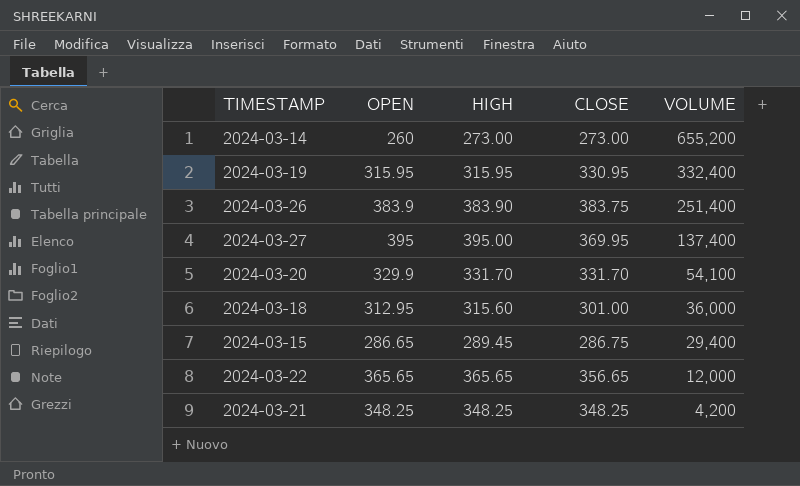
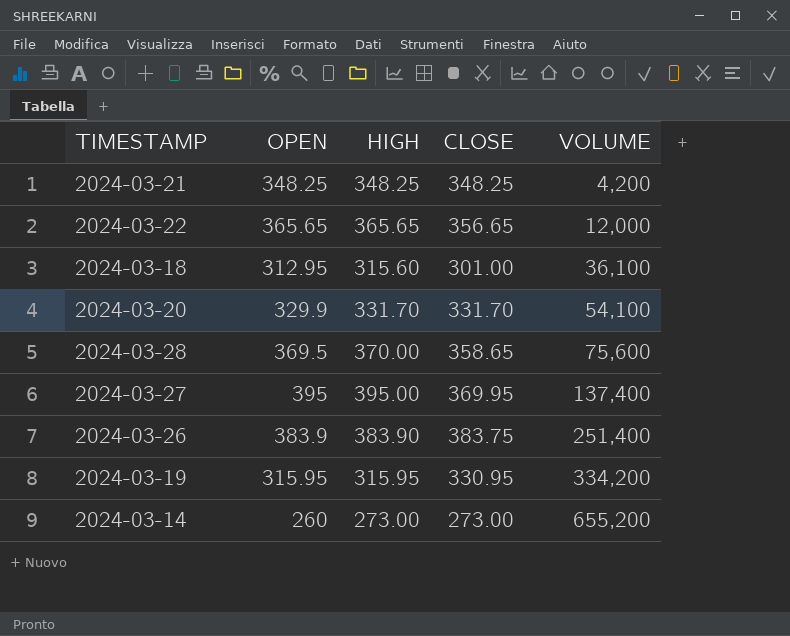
row order: VOLUME descending -> VOLUME ascending
row 2024-03-15: 286.65 | 289.45 | 286.75 | 29,400 -> none
2024-03-18 | VOLUME: 36,000 -> 36,100
row 2024-03-28: none -> 369.5 | 370.00 | 358.65 | 75,600
2024-03-19 | VOLUME: 332,400 -> 334,200

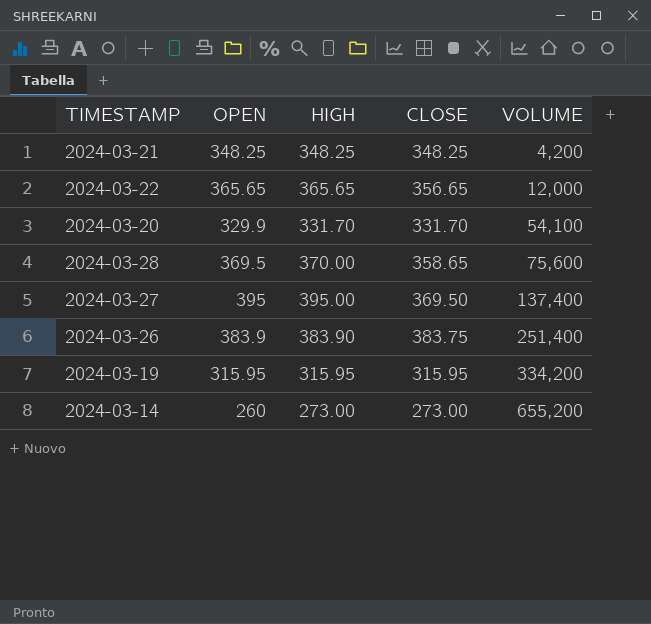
row 2024-03-18: 312.95 | 315.60 | 301.00 | 36,100 -> none
2024-03-27 | CLOSE: 369.95 -> 369.50
2024-03-19 | CLOSE: 330.95 -> 315.95

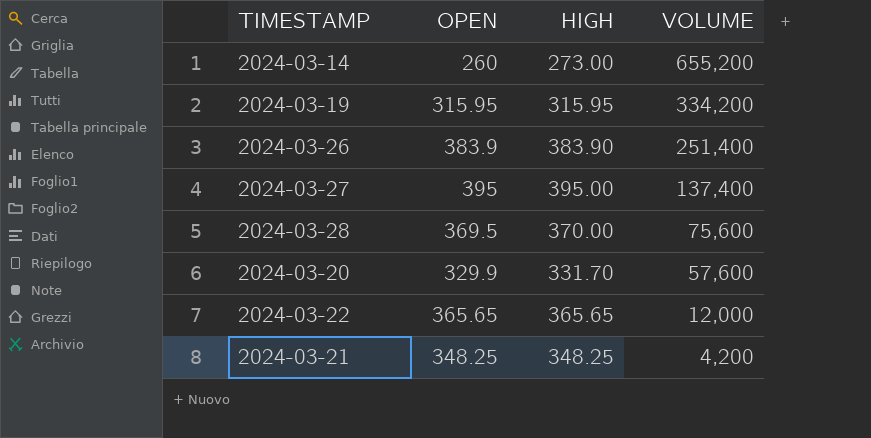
row order: VOLUME ascending -> VOLUME descending
column CLOSE | position: 4 -> none
2024-03-20 | VOLUME: 54,100 -> 57,600

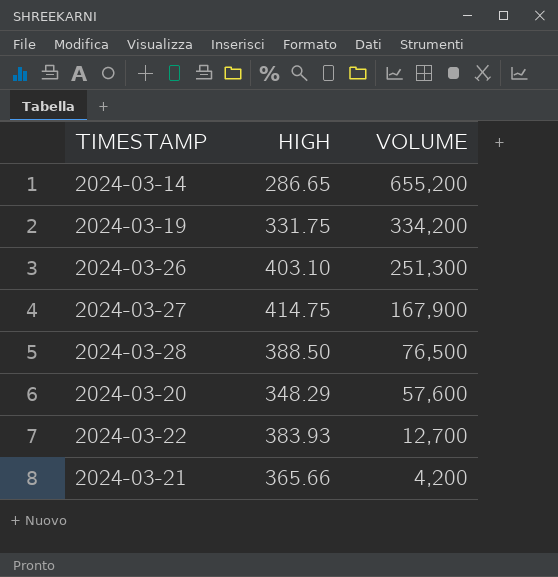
column OPEN | position: 2 -> none
2024-03-14 | HIGH: 273.00 -> 286.65
2024-03-19 | HIGH: 315.95 -> 331.75
2024-03-26 | HIGH: 383.90 -> 403.10
2024-03-26 | VOLUME: 251,400 -> 251,300
2024-03-27 | HIGH: 395.00 -> 414.75
2024-03-27 | VOLUME: 137,400 -> 167,900
2024-03-28 | HIGH: 370.00 -> 388.50
2024-03-28 | VOLUME: 75,600 -> 76,500
2024-03-20 | HIGH: 331.70 -> 348.29
2024-03-22 | HIGH: 365.65 -> 383.93
2024-03-22 | VOLUME: 12,000 -> 12,700
2024-03-21 | HIGH: 348.25 -> 365.66

